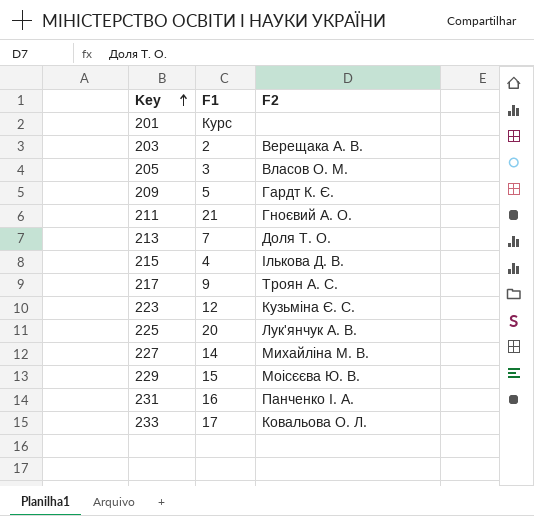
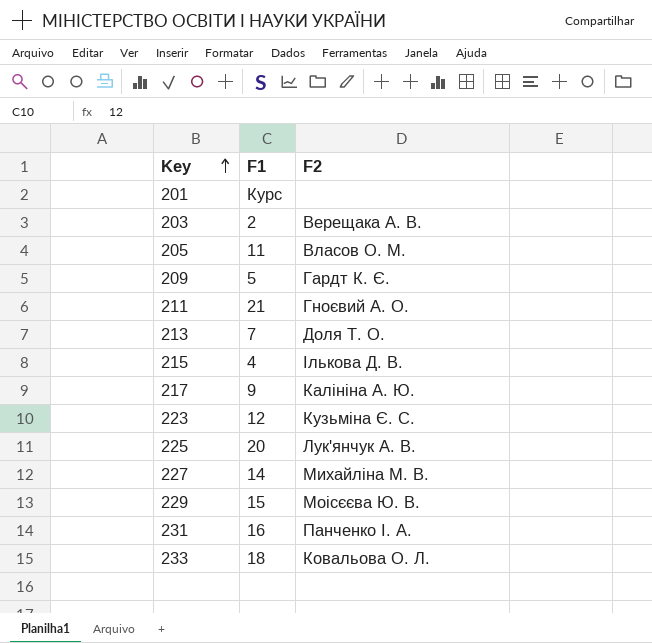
205 | F1: 3 -> 11
217 | F2: Троян А. С. -> Калініна А. Ю.
233 | F1: 17 -> 18

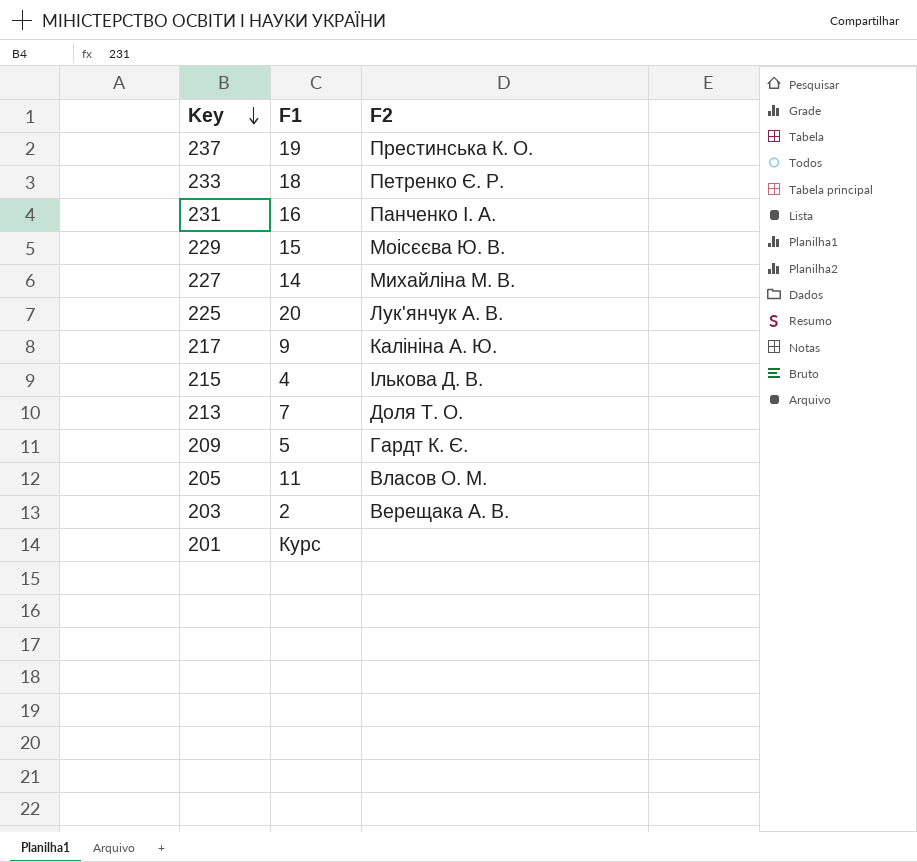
row order: Key ascending -> Key descending
row 211: 21 | Гноєвий А. О. -> none
row 223: 12 | Кузьміна Є. С. -> none
row 237: none -> 19 | Престинська К. О.
233 | F2: Ковальова О. Л. -> Петренко Є. Р.

